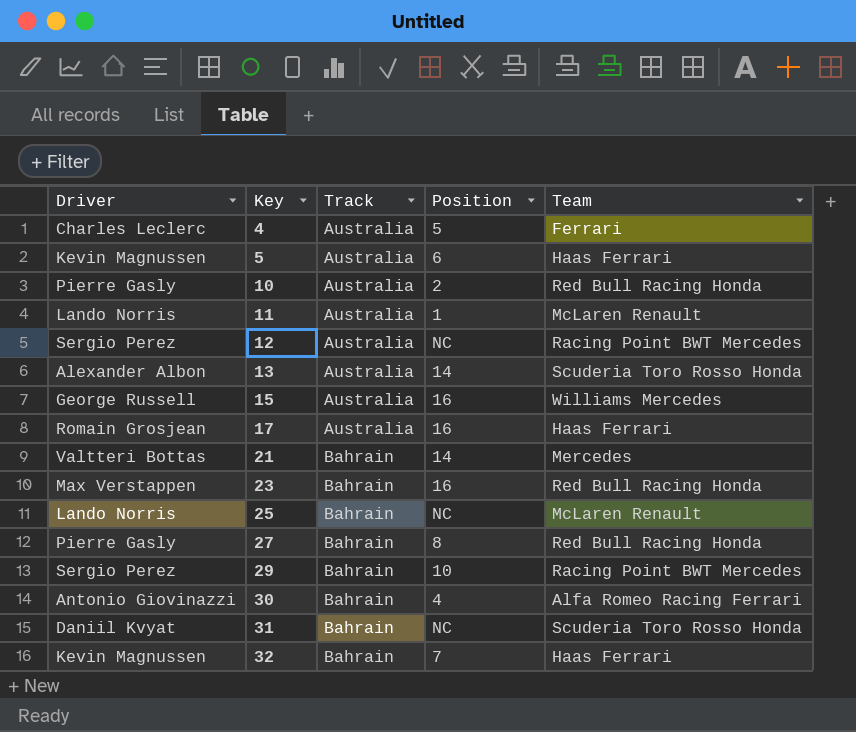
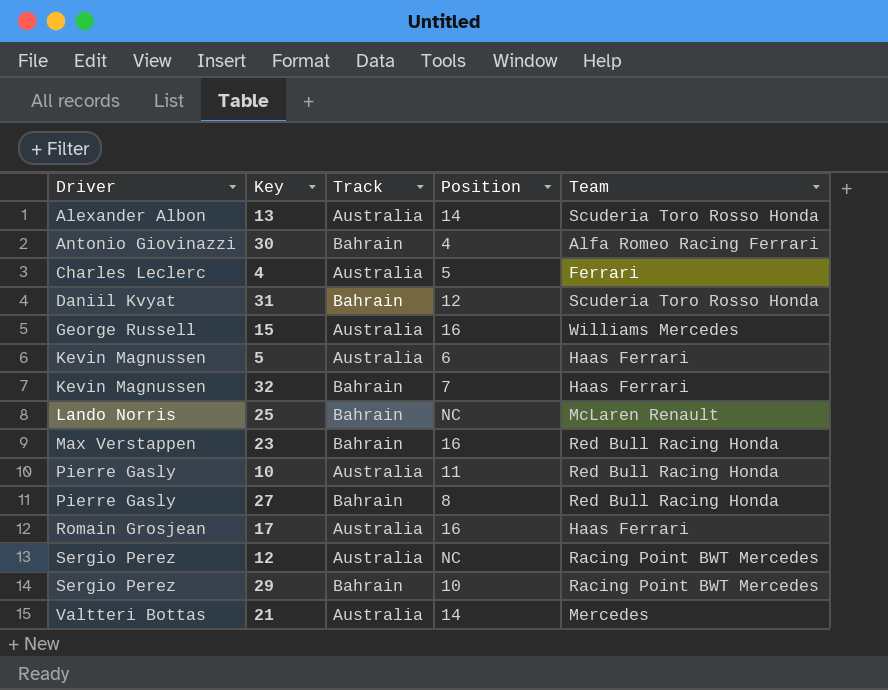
row order: Key ascending -> Driver ascending
row 11: Lando Norris | Australia | 1 | McLaren Renault -> none
31 | Position: NC -> 12
10 | Position: 2 -> 11
21 | Track: Bahrain -> Australia

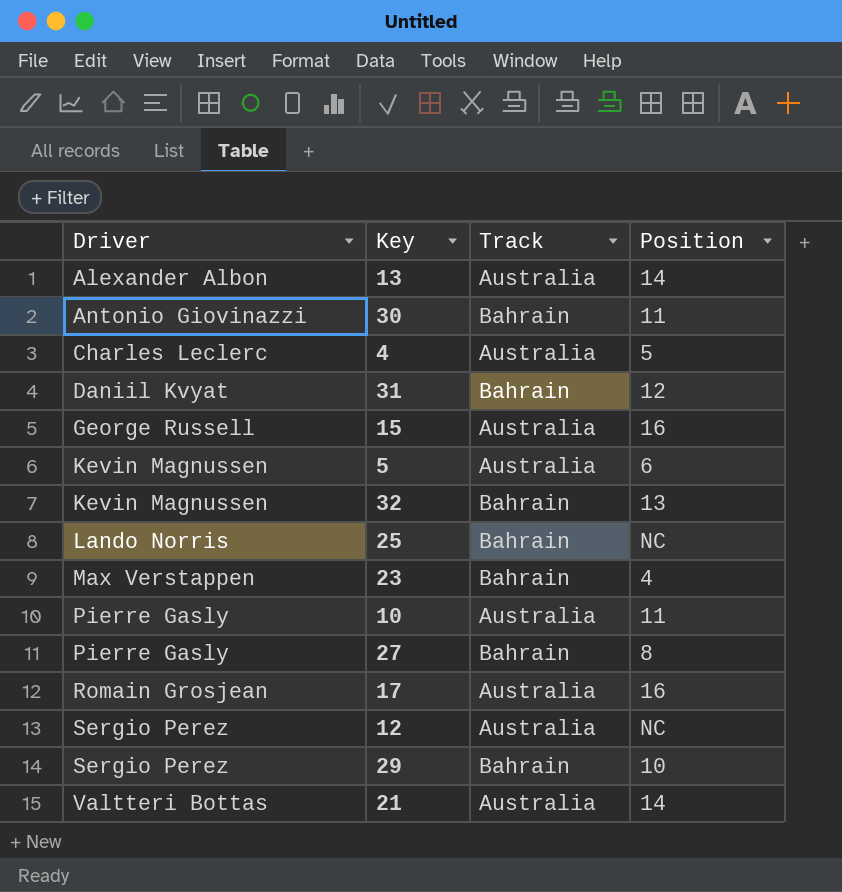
column Team | position: 5 -> none
30 | Position: 4 -> 11
32 | Position: 7 -> 13
23 | Position: 16 -> 4

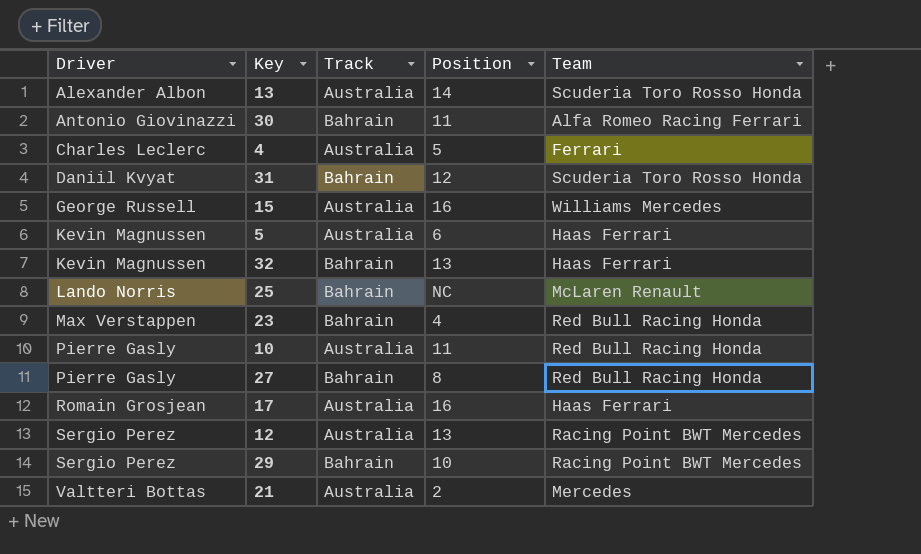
column Team | position: none -> 5
12 | Position: NC -> 13
21 | Position: 14 -> 2

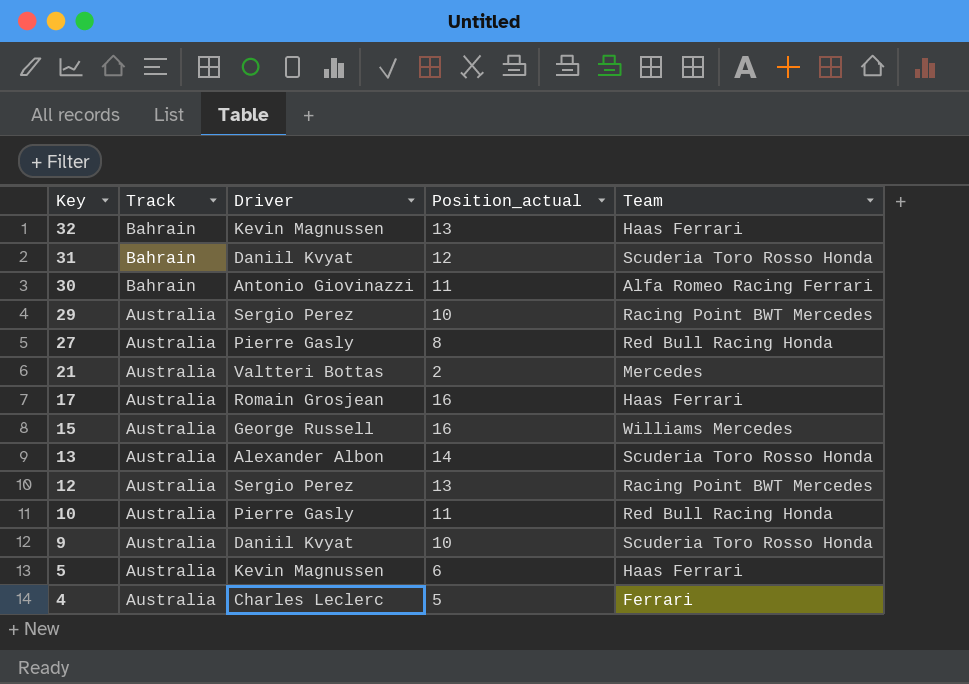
row order: Driver ascending -> Key descending
column Driver | position: 1 -> 3
column name: Position -> Position_actual
row 25: Lando Norris | Bahrain | NC | McLaren Renault -> none
row 23: Max Verstappen | Bahrain | 4 | Red Bull Racing Honda -> none
29 | Track: Bahrain -> Australia
27 | Track: Bahrain -> Australia
row 9: none -> Australia | Daniil Kvyat | 10 | Scuderia Toro Rosso Honda

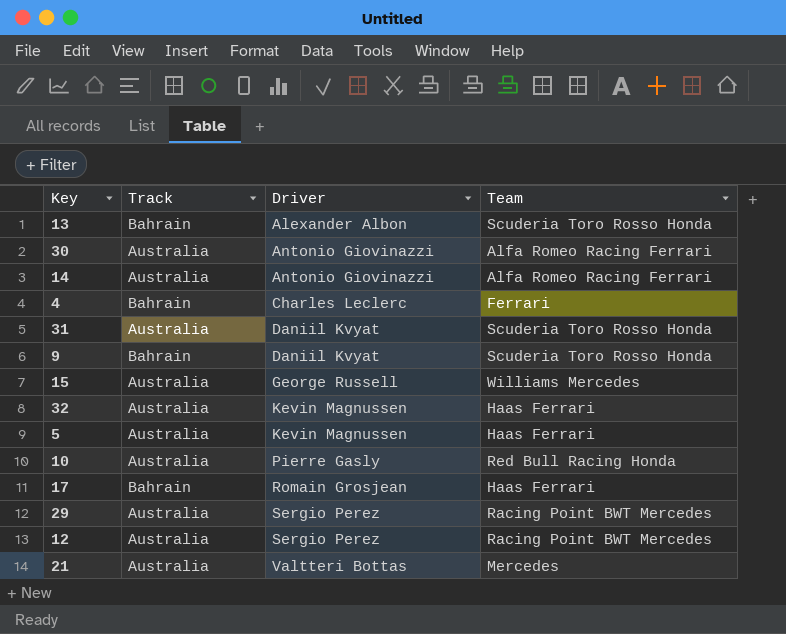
row order: Key descending -> Driver ascending
column Position_actual | position: 4 -> none
row 27: Australia | Pierre Gasly | 8 | Red Bull Racing Honda -> none
13 | Track: Australia -> Bahrain
30 | Track: Bahrain -> Australia
row 14: none -> Australia | Antonio Giovinazzi | Alfa Romeo Racing Ferrari
4 | Track: Australia -> Bahrain
31 | Track: Bahrain -> Australia
9 | Track: Australia -> Bahrain
32 | Track: Bahrain -> Australia
17 | Track: Australia -> Bahrain

